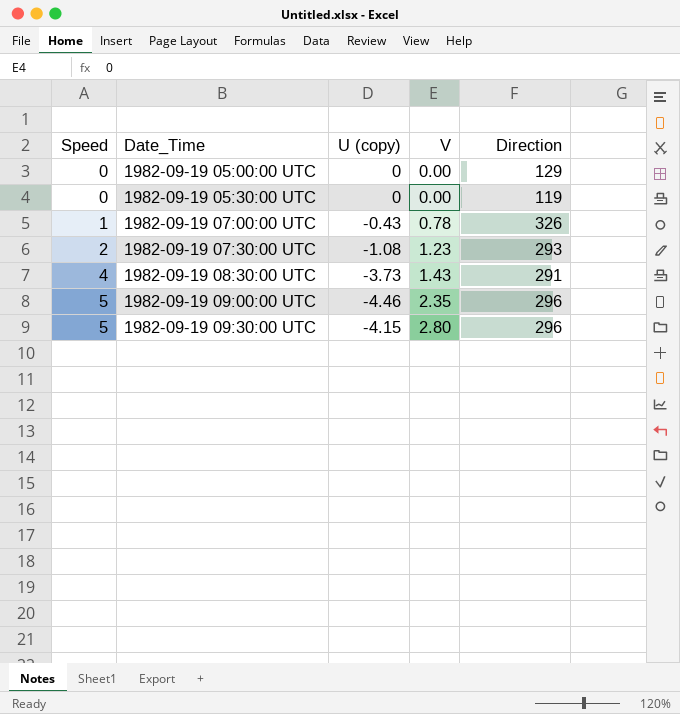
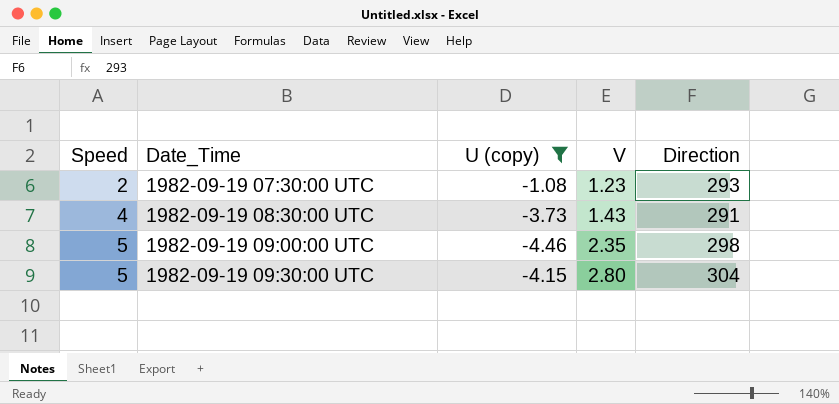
filter: none -> U (copy) <= -1.08
1982-09-19 09:00:00 UTC | Direction: 296 -> 298
1982-09-19 09:30:00 UTC | Direction: 296 -> 304

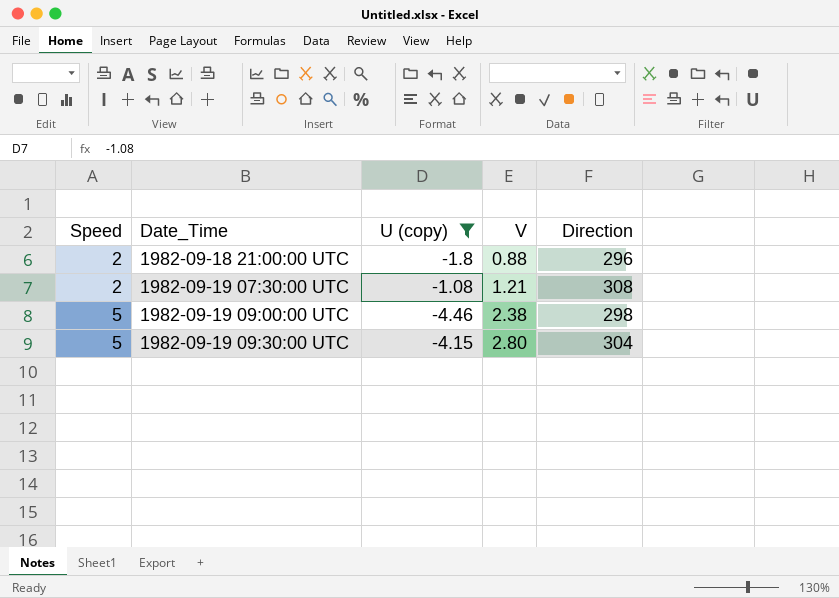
row 1982-09-19 08:30:00 UTC: 4 | -3.73 | 1.43 | 291 -> none
row 1982-09-18 21:00:00 UTC: none -> 2 | -1.8 | 0.88 | 296
1982-09-19 07:30:00 UTC | V: 1.23 -> 1.21
1982-09-19 07:30:00 UTC | Direction: 293 -> 308
1982-09-19 09:00:00 UTC | V: 2.35 -> 2.38

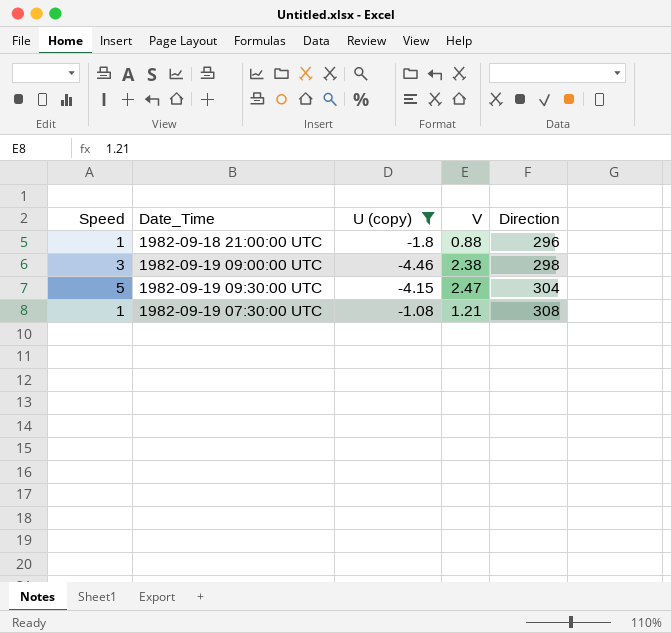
row order: Speed ascending -> Direction ascending
1982-09-18 21:00:00 UTC | Speed: 2 -> 1
1982-09-19 09:00:00 UTC | Speed: 5 -> 3
1982-09-19 09:30:00 UTC | V: 2.80 -> 2.47
1982-09-19 07:30:00 UTC | Speed: 2 -> 1

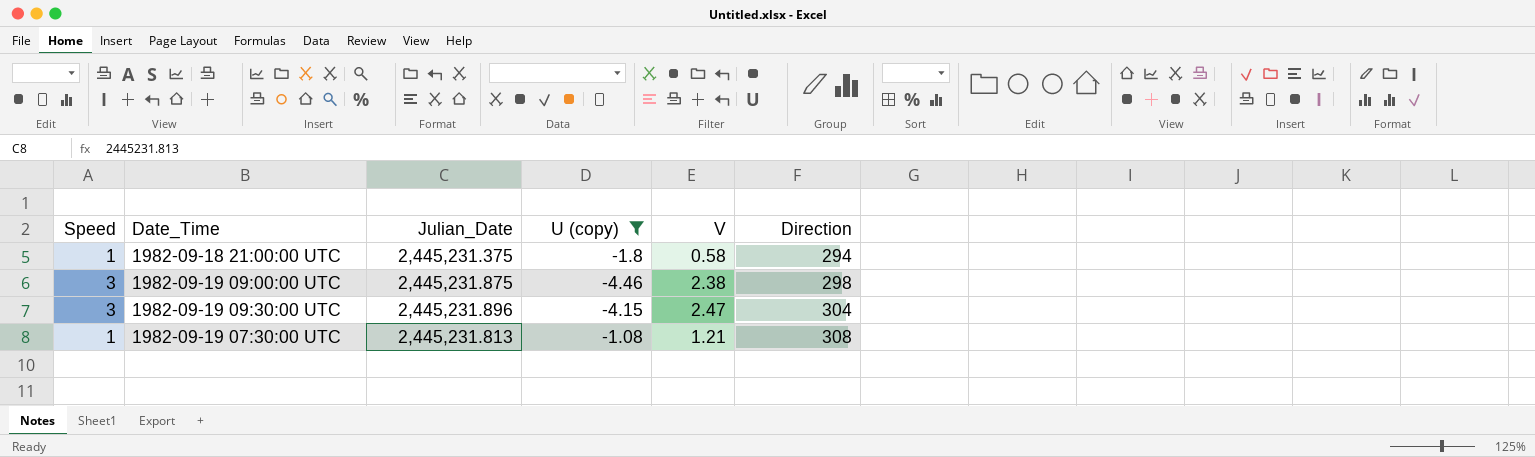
column Julian_Date | position: none -> 3
1982-09-18 21:00:00 UTC | V: 0.88 -> 0.58
1982-09-18 21:00:00 UTC | Direction: 296 -> 294
1982-09-19 09:30:00 UTC | Speed: 5 -> 3

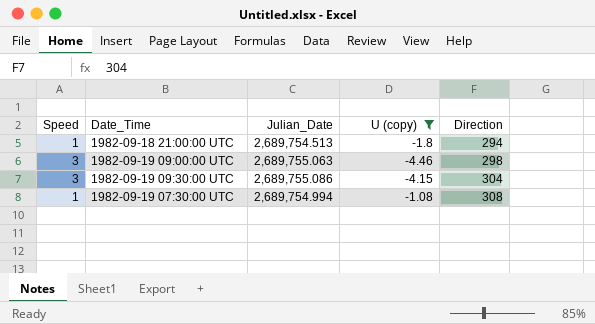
column V | position: 5 -> none
1982-09-18 21:00:00 UTC | Julian_Date: 2,445,231.375 -> 2,689,754.513
1982-09-19 09:00:00 UTC | Julian_Date: 2,445,231.875 -> 2,689,755.063
1982-09-19 09:30:00 UTC | Julian_Date: 2,445,231.896 -> 2,689,755.086
1982-09-19 07:30:00 UTC | Julian_Date: 2,445,231.813 -> 2,689,754.994

